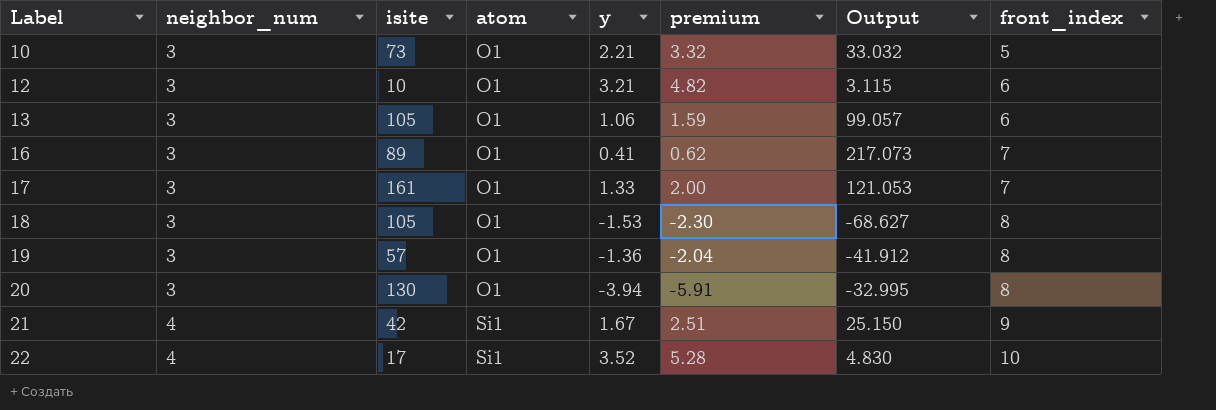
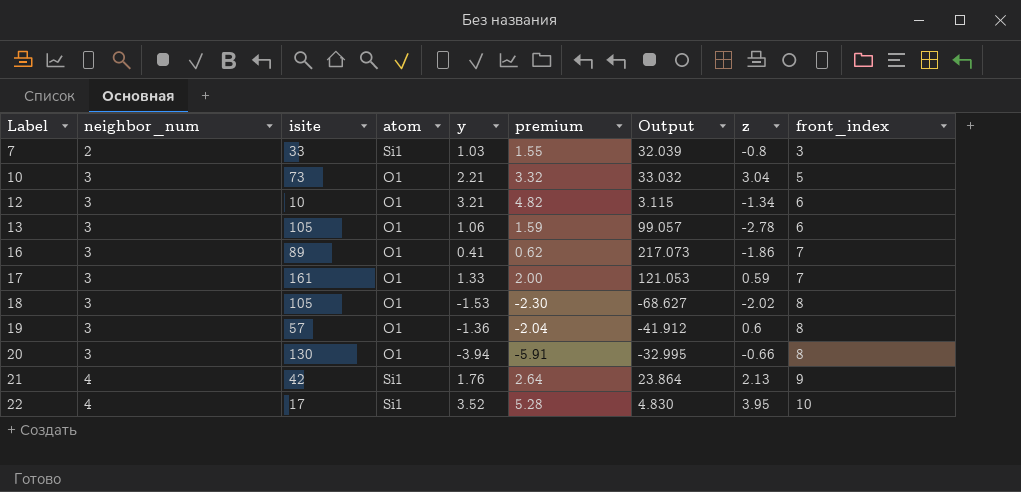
column z | position: none -> 8
row 7: none -> 2 | 33 | Si1 | 1.03 | 1.55 | 32.039 | -0.8 | 3
21 | y: 1.67 -> 1.76
21 | premium: 2.51 -> 2.64
21 | Output: 25.150 -> 23.864

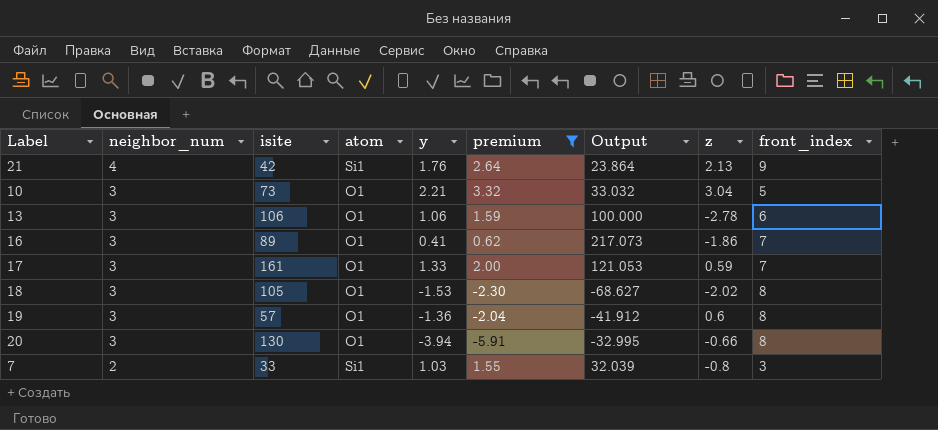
filter: none -> premium <= 3.32
row order: Label ascending -> neighbor_num descending
13 | isite: 105 -> 106
13 | Output: 99.057 -> 100.000

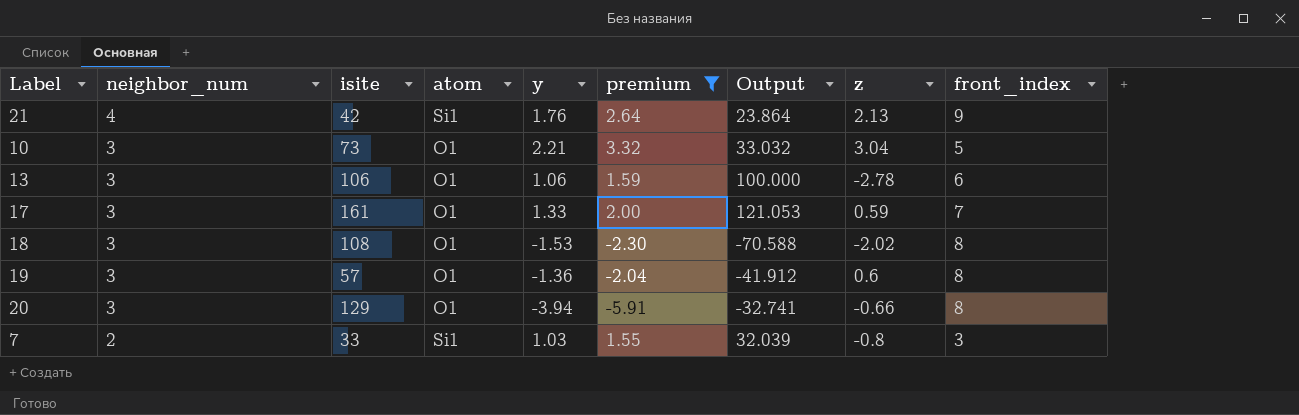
row 16: 3 | 89 | O1 | 0.41 | 0.62 | 217.073 | -1.86 | 7 -> none
18 | isite: 105 -> 108
18 | Output: -68.627 -> -70.588
20 | isite: 130 -> 129
20 | Output: -32.995 -> -32.741

